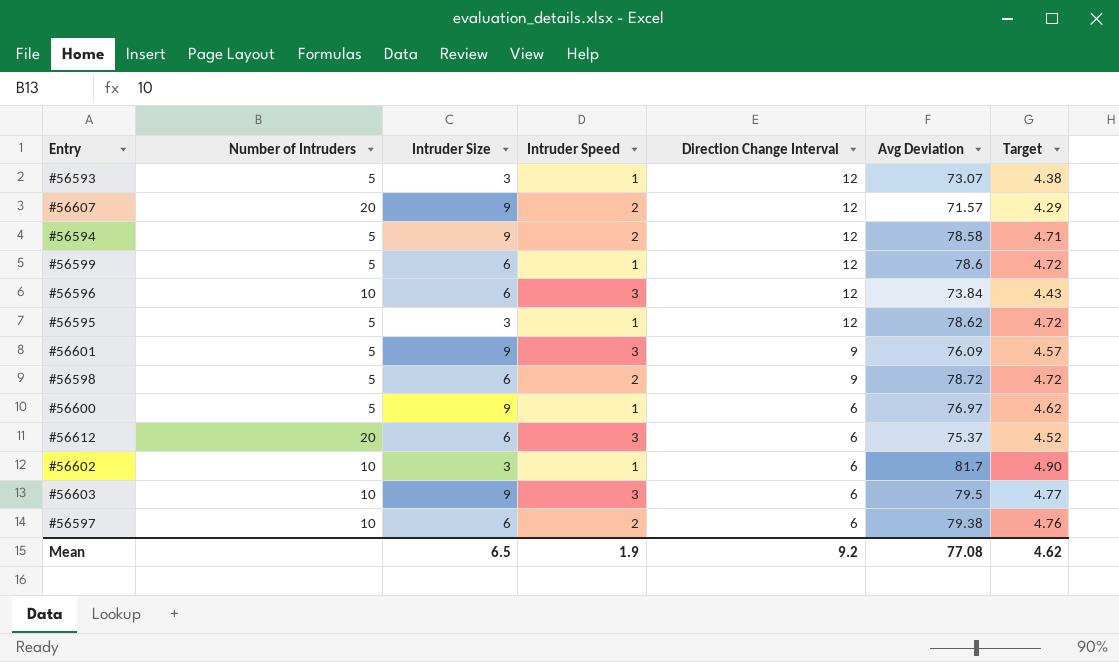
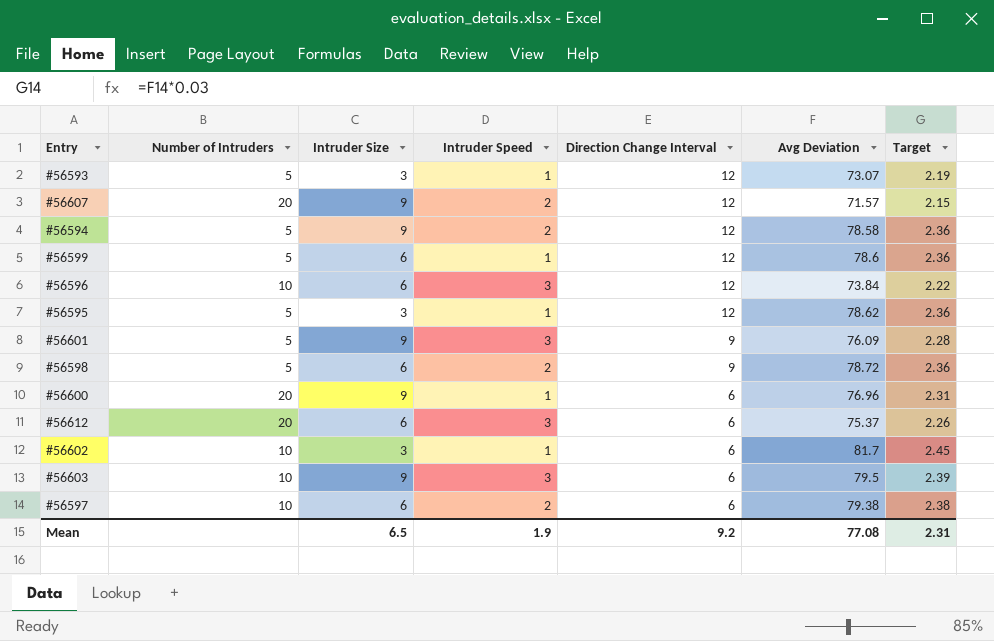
column Target | formula: [Avg Deviation] * 0.06 -> [Avg Deviation] * 0.03
#56600 | Number of Intruders: 5 -> 20
#56600 | Avg Deviation: 76.97 -> 76.96
Mean | Target: 4.62 -> 2.31

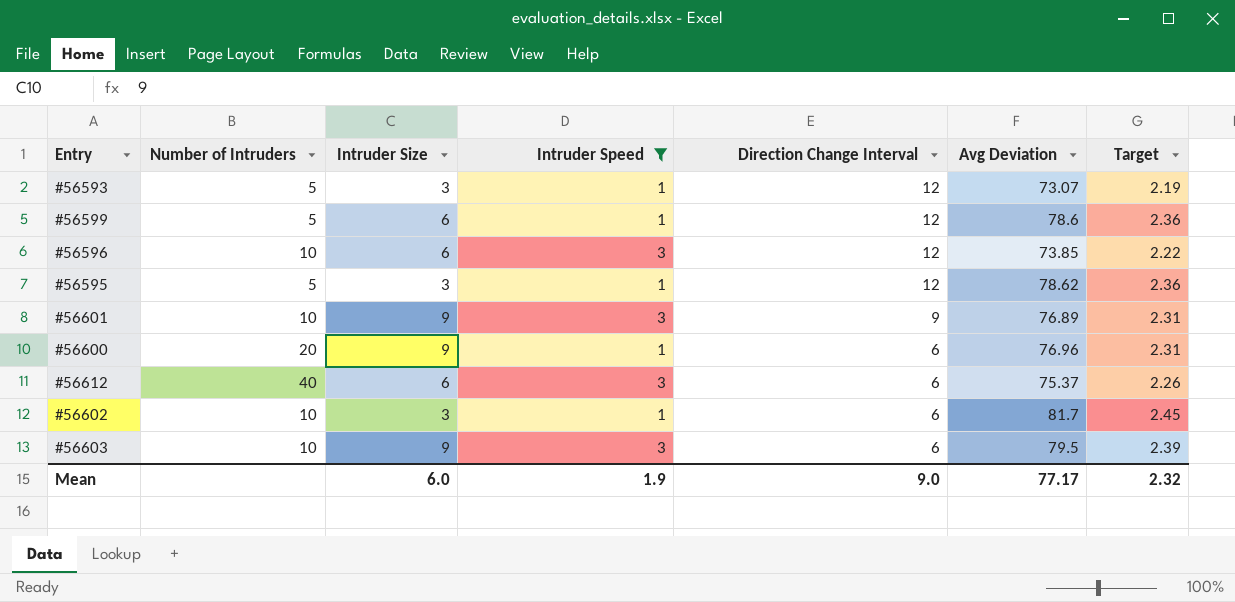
filter: none -> Intruder Speed != 2
#56596 | Avg Deviation: 73.84 -> 73.85
#56601 | Number of Intruders: 5 -> 10
#56601 | Avg Deviation: 76.09 -> 76.89
#56601 | Target: 2.28 -> 2.31
#56612 | Number of Intruders: 20 -> 40
Mean | Intruder Size: 6.5 -> 6.0
Mean | Direction Change Interval: 9.2 -> 9.0
Mean | Avg Deviation: 77.08 -> 77.17
Mean | Target: 2.31 -> 2.32

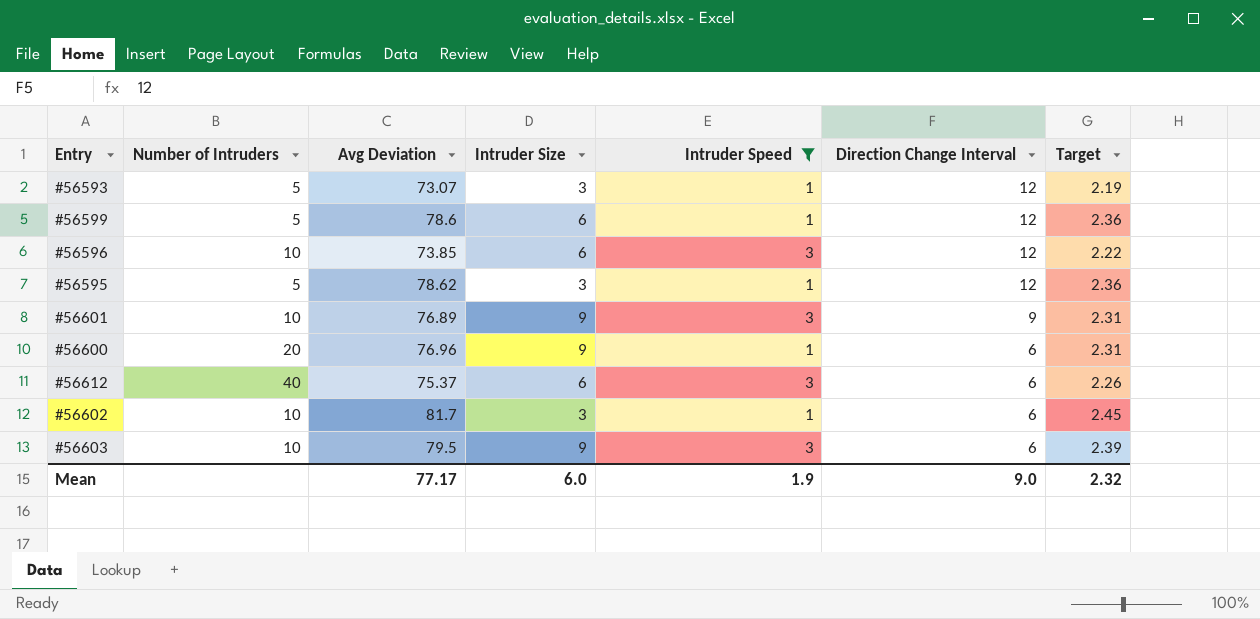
column Avg Deviation | position: 6 -> 3

